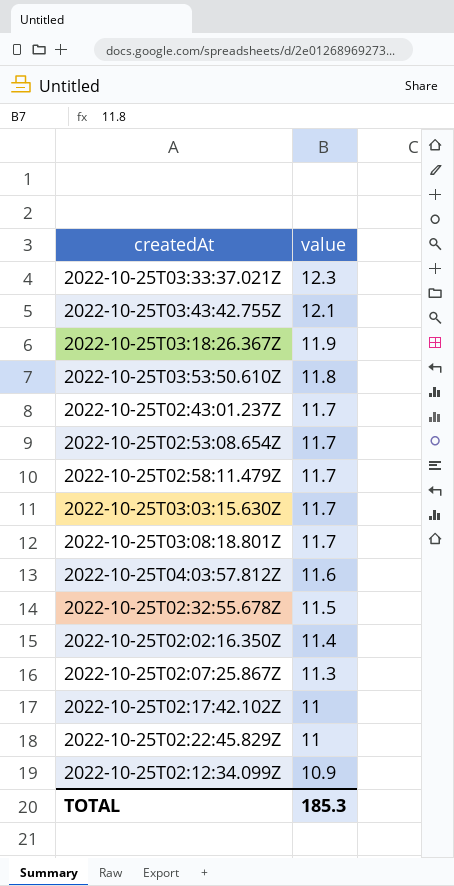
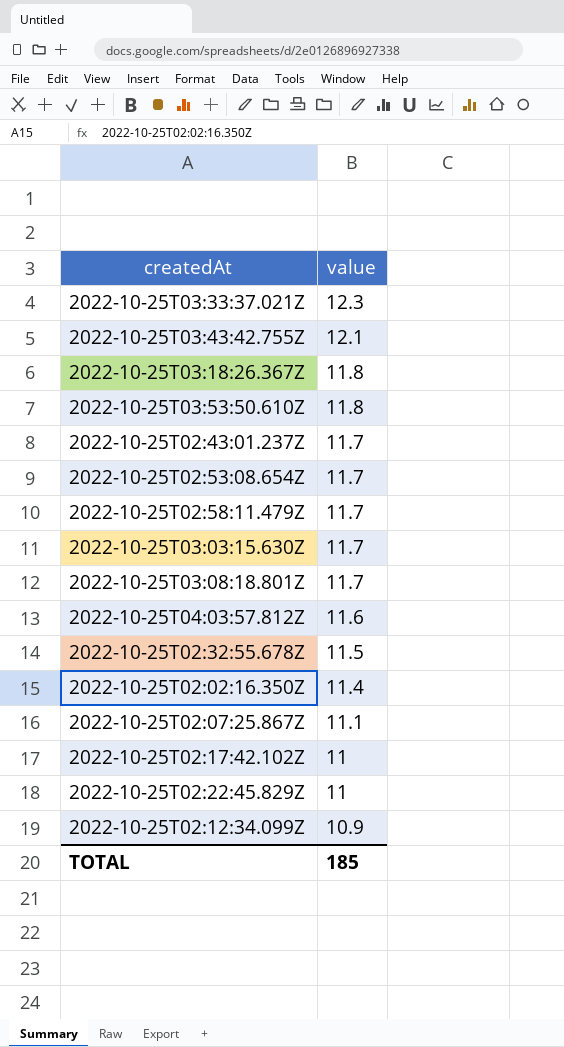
2022-10-25T03:18:26.367Z | value: 11.9 -> 11.8
2022-10-25T02:07:25.867Z | value: 11.3 -> 11.1
TOTAL | value: 185.3 -> 185

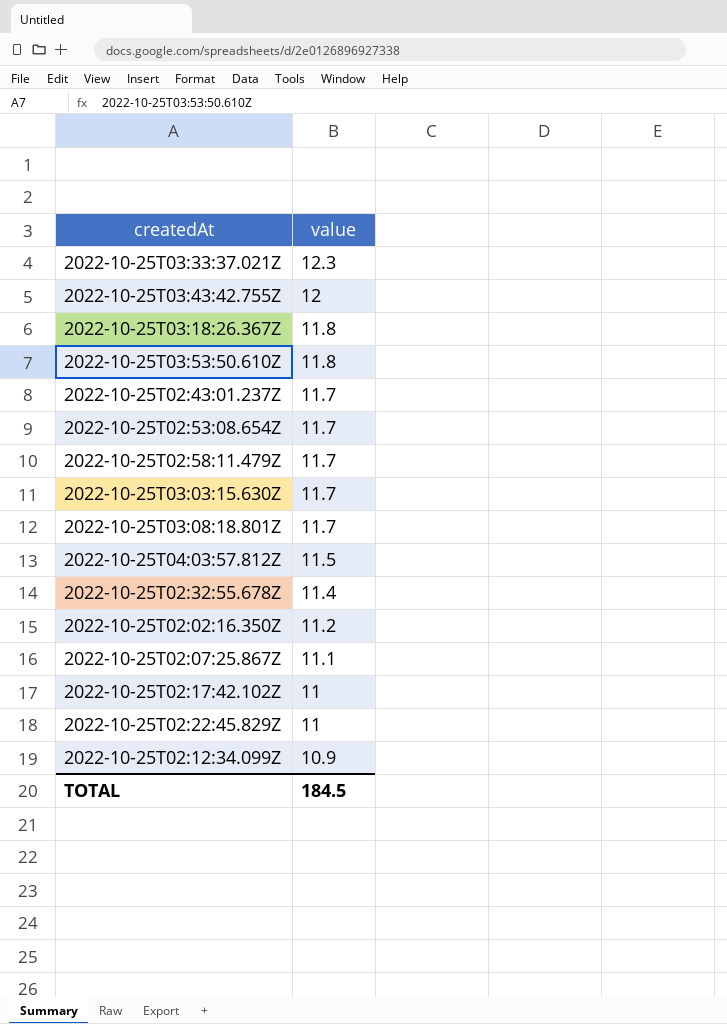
2022-10-25T03:43:42.755Z | value: 12.1 -> 12
2022-10-25T04:03:57.812Z | value: 11.6 -> 11.5
2022-10-25T02:32:55.678Z | value: 11.5 -> 11.4
2022-10-25T02:02:16.350Z | value: 11.4 -> 11.2
TOTAL | value: 185 -> 184.5

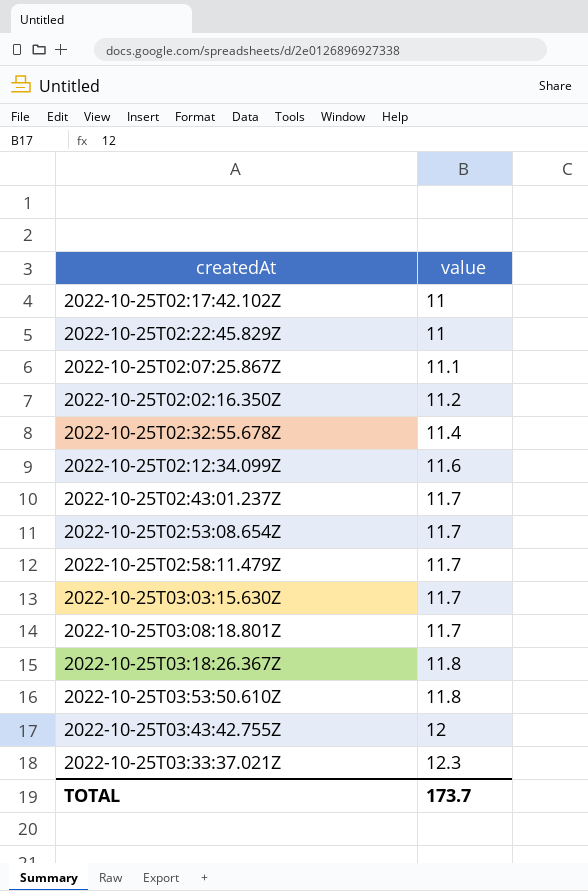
row order: value descending -> value ascending
row 2022-10-25T04:03:57.812Z: 11.5 -> none
2022-10-25T02:12:34.099Z | value: 10.9 -> 11.6
TOTAL | value: 184.5 -> 173.7

